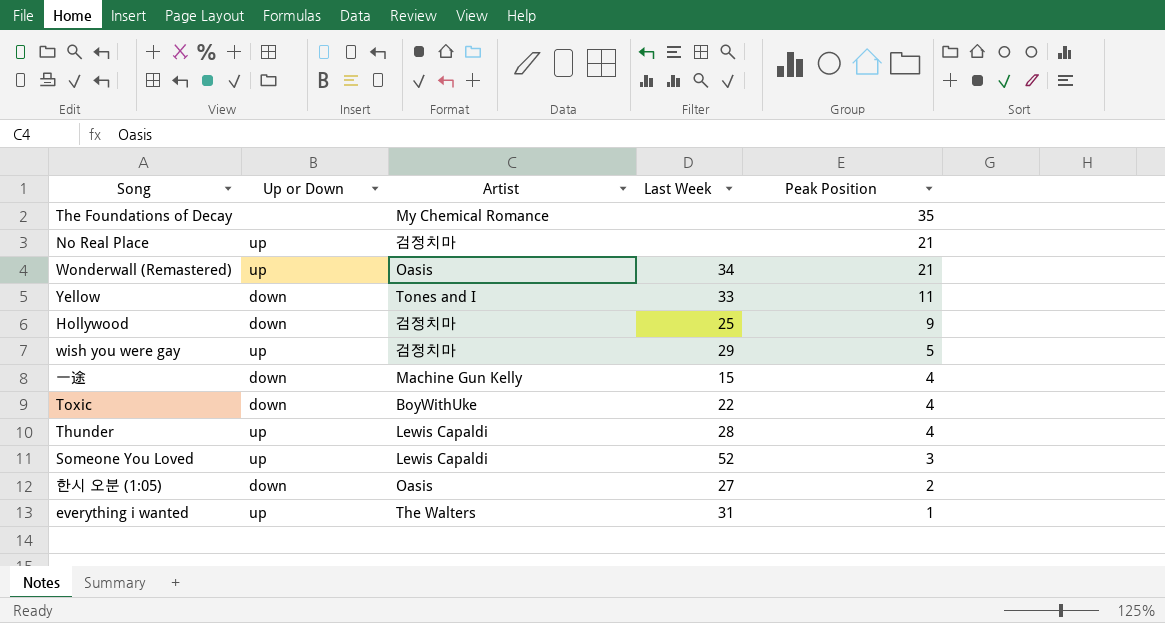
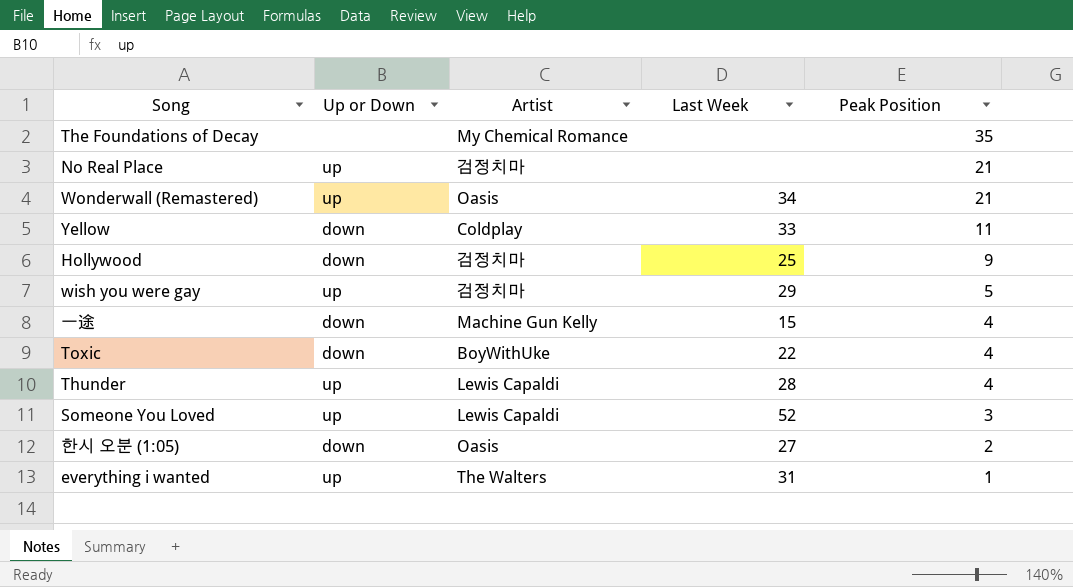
Yellow | Artist: Tones and I -> Coldplay

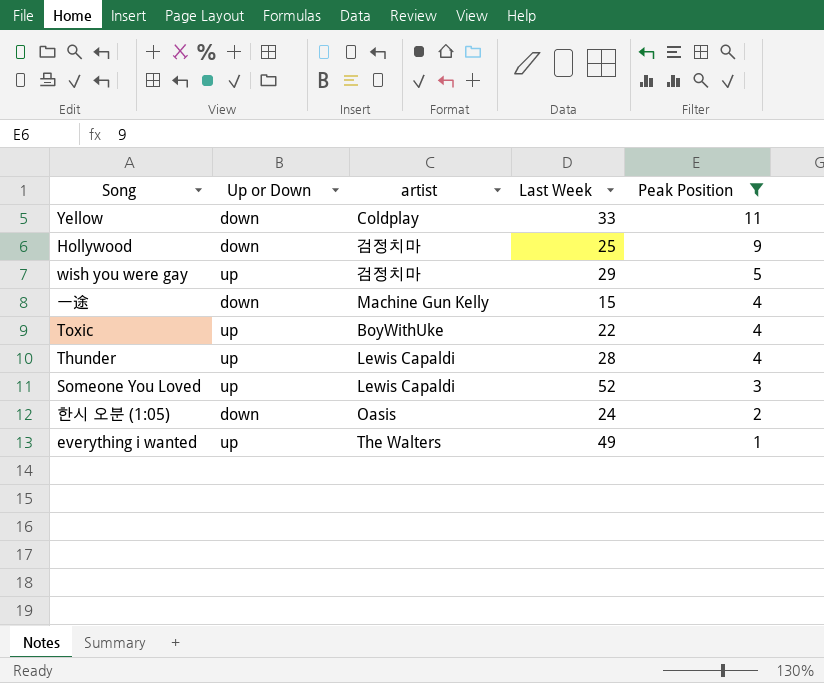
filter: none -> Peak Position <= 11
column name: Artist -> artist
Toxic | Up or Down: down -> up
한시 오분 (1:05) | Last Week: 27 -> 24
everything i wanted | Last Week: 31 -> 49

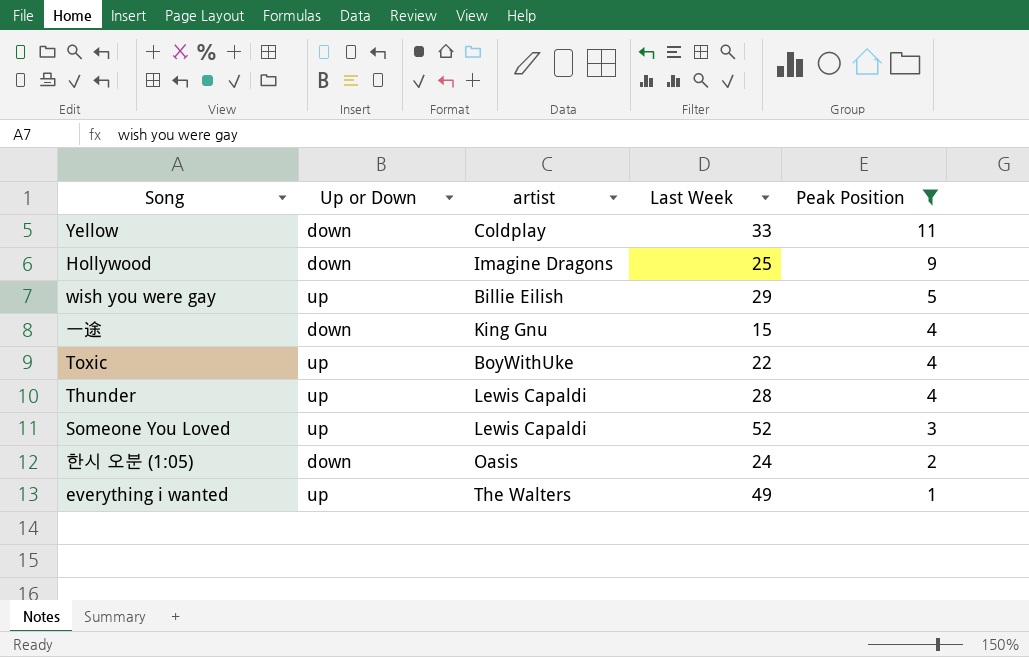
Hollywood | artist: 검정치마 -> Imagine Dragons
wish you were gay | artist: 검정치마 -> Billie Eilish
一途 | artist: Machine Gun Kelly -> King Gnu

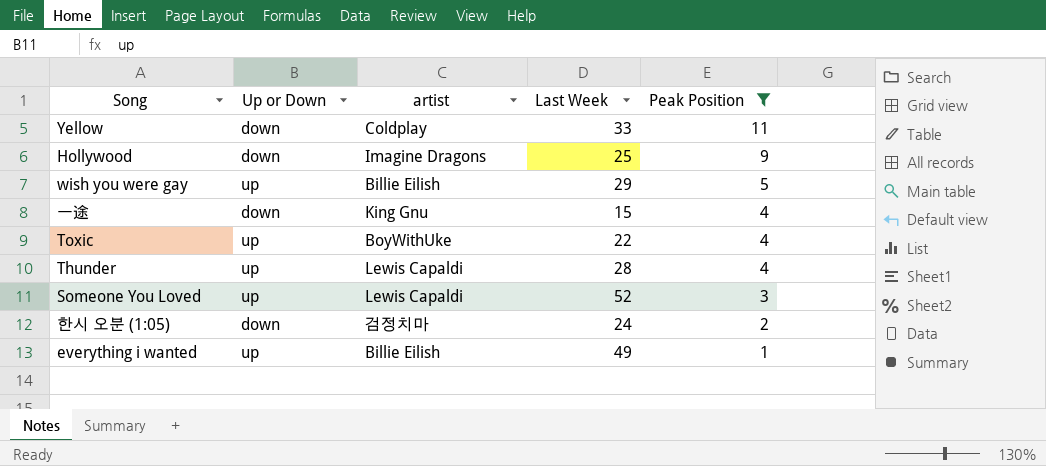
한시 오분 (1:05) | artist: Oasis -> 검정치마
everything i wanted | artist: The Walters -> Billie Eilish

